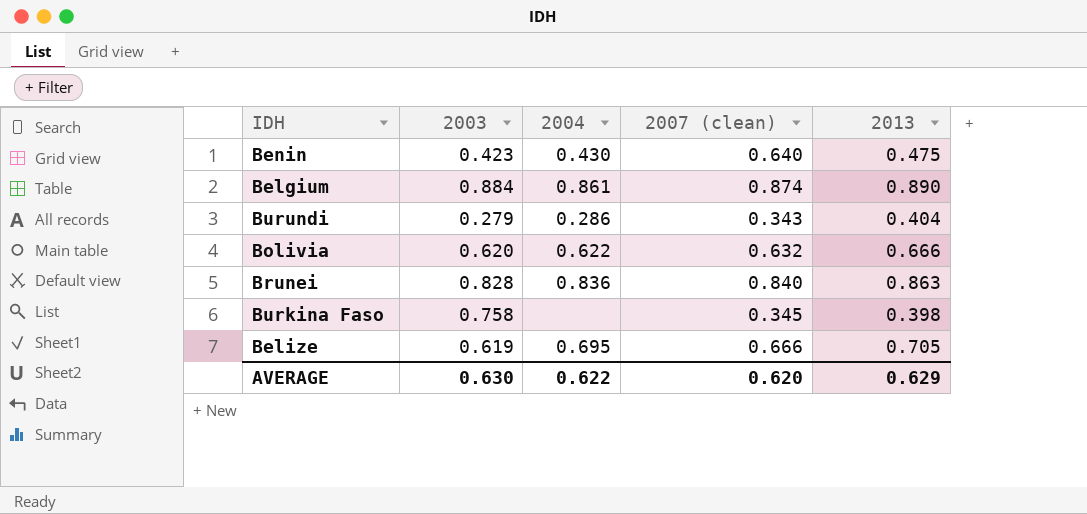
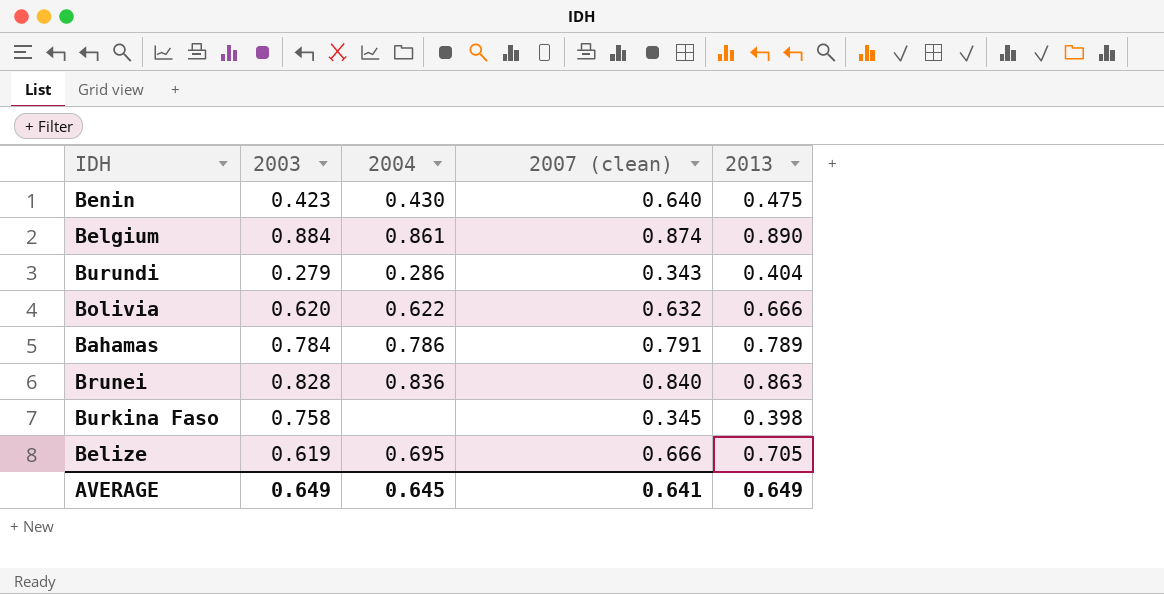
row Bahamas: none -> 0.784 | 0.786 | 0.791 | 0.789
AVERAGE | 2003: 0.630 -> 0.649
AVERAGE | 2004: 0.622 -> 0.645
AVERAGE | 2007 (clean): 0.620 -> 0.641
AVERAGE | 2013: 0.629 -> 0.649

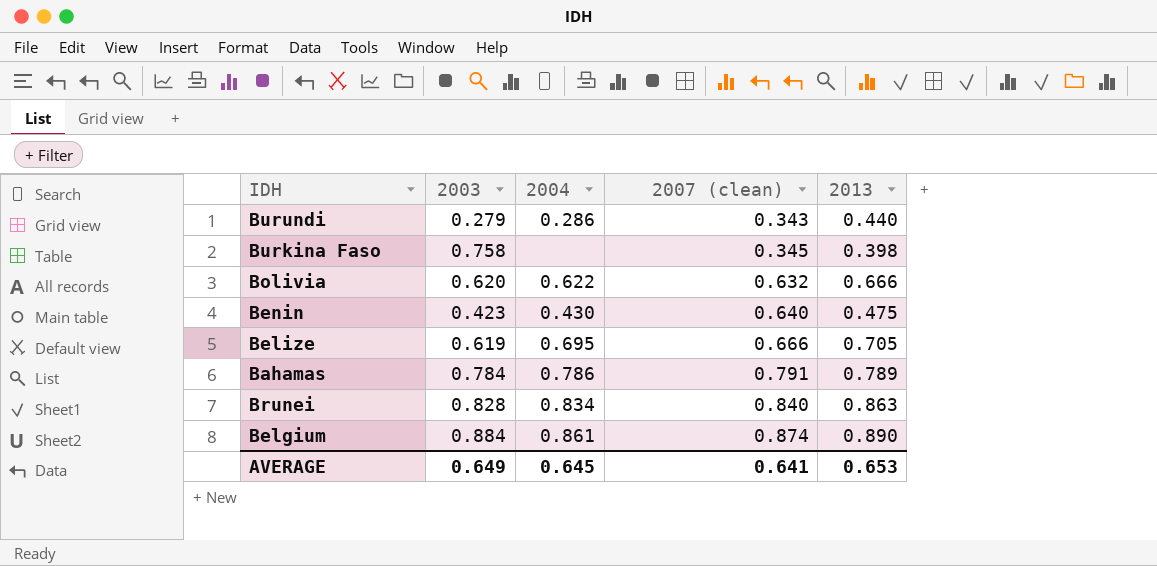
row order: none -> 2007 (clean) ascending
Burundi | 2013: 0.404 -> 0.440
Brunei | 2004: 0.836 -> 0.834
AVERAGE | 2013: 0.649 -> 0.653

